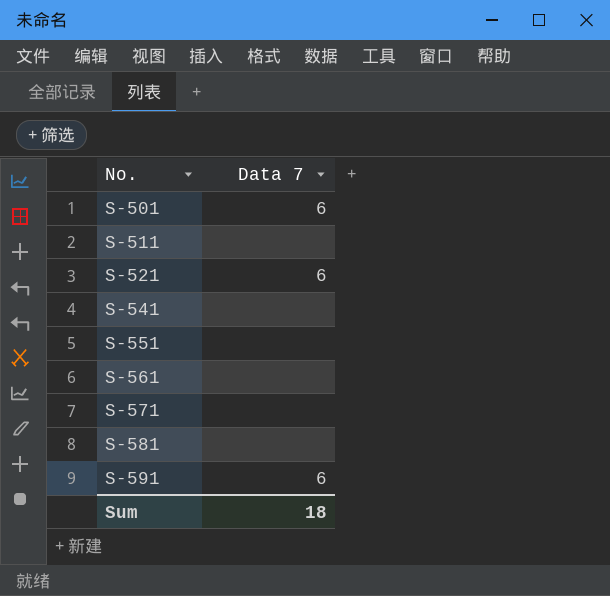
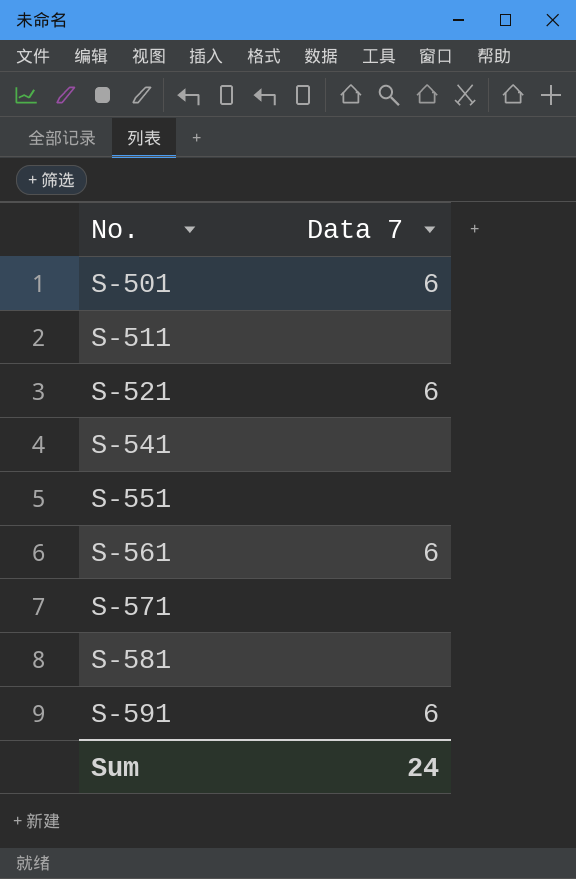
S-561 | Data 7: none -> 6
Sum | Data 7: 18 -> 24

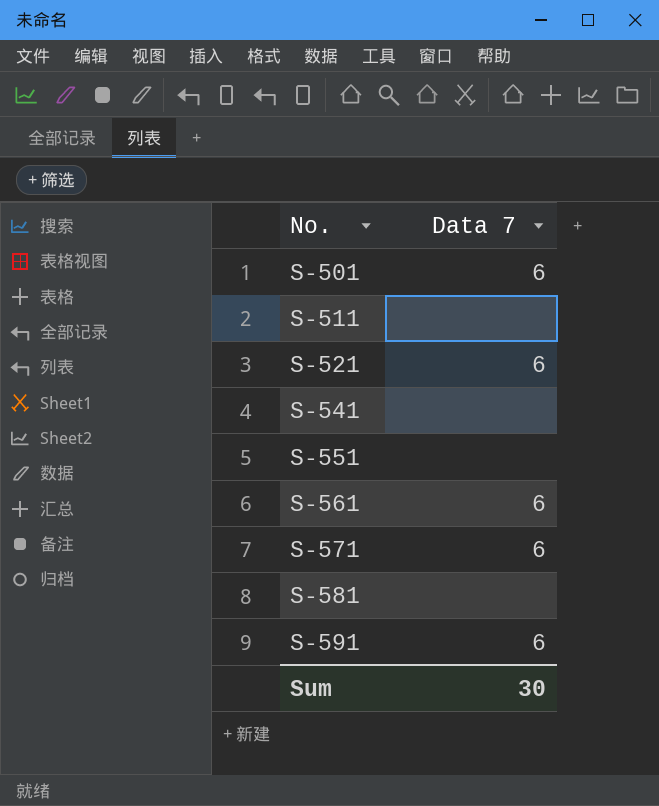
S-571 | Data 7: none -> 6
Sum | Data 7: 24 -> 30

